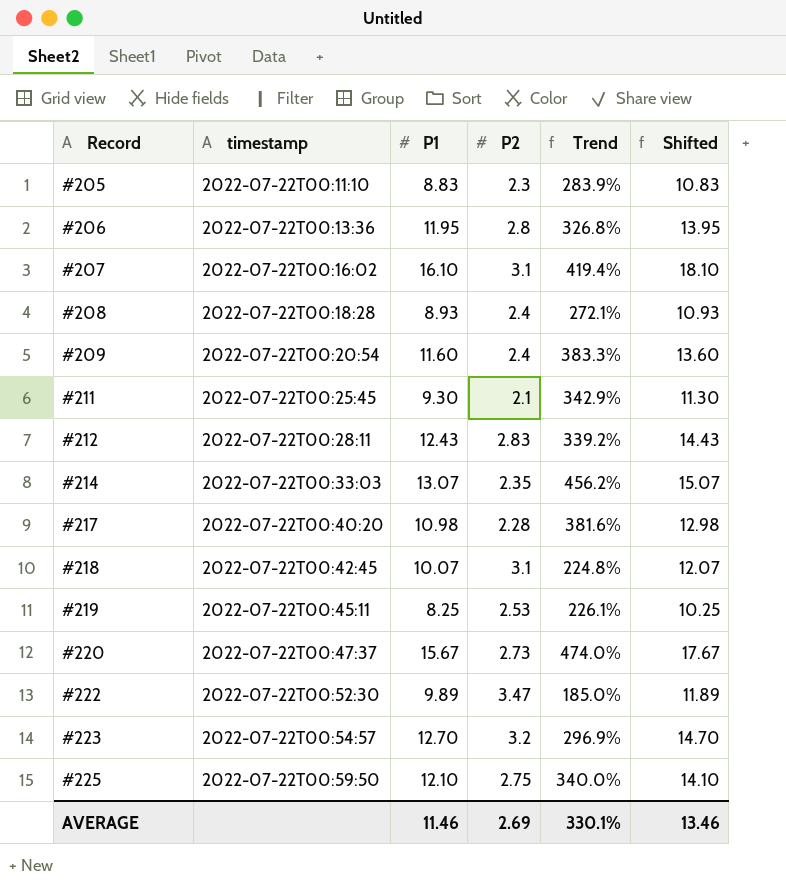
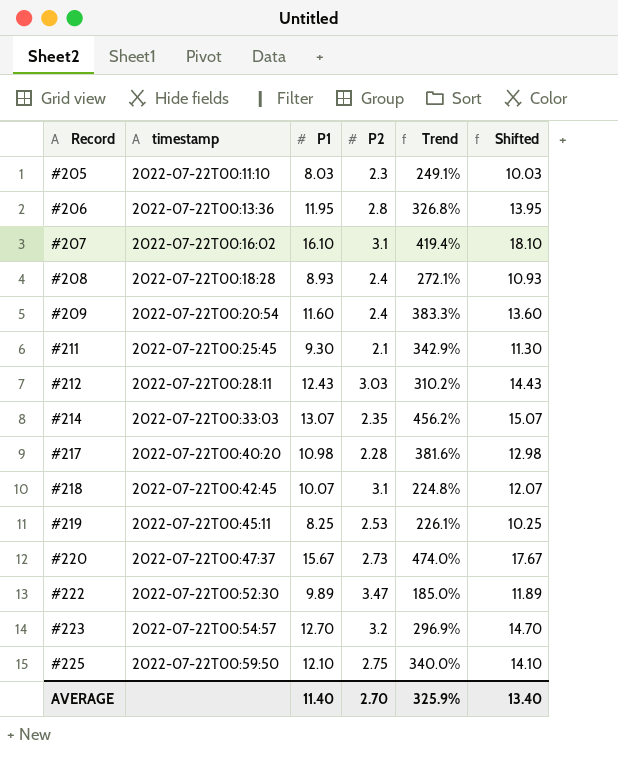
#205 | P1: 8.83 -> 8.03
#205 | Trend: 283.9% -> 249.1%
#205 | Shifted: 10.83 -> 10.03
#212 | P2: 2.83 -> 3.03
#212 | Trend: 339.2% -> 310.2%
AVERAGE | P1: 11.46 -> 11.40
AVERAGE | P2: 2.69 -> 2.70
AVERAGE | Trend: 330.1% -> 325.9%
AVERAGE | Shifted: 13.46 -> 13.40

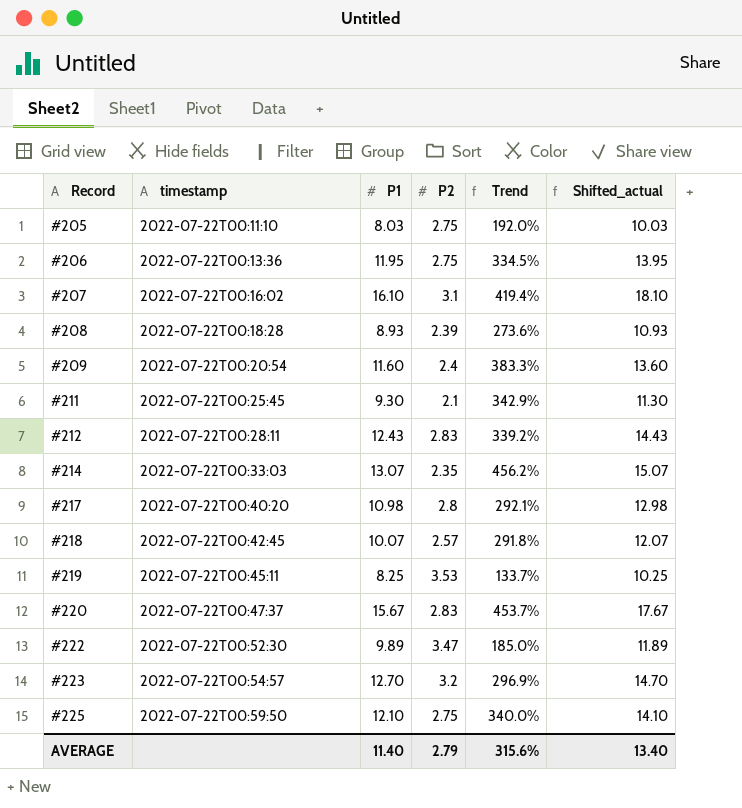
column name: Shifted -> Shifted_actual
#205 | P2: 2.3 -> 2.75
#205 | Trend: 249.1% -> 192.0%
#206 | P2: 2.8 -> 2.75
#206 | Trend: 326.8% -> 334.5%
#208 | P2: 2.4 -> 2.39
#208 | Trend: 272.1% -> 273.6%
#212 | P2: 3.03 -> 2.83
#212 | Trend: 310.2% -> 339.2%
#217 | P2: 2.28 -> 2.8
#217 | Trend: 381.6% -> 292.1%
#218 | P2: 3.1 -> 2.57
#218 | Trend: 224.8% -> 291.8%
#219 | P2: 2.53 -> 3.53
#219 | Trend: 226.1% -> 133.7%
#220 | P2: 2.73 -> 2.83
#220 | Trend: 474.0% -> 453.7%
AVERAGE | P2: 2.70 -> 2.79
AVERAGE | Trend: 325.9% -> 315.6%

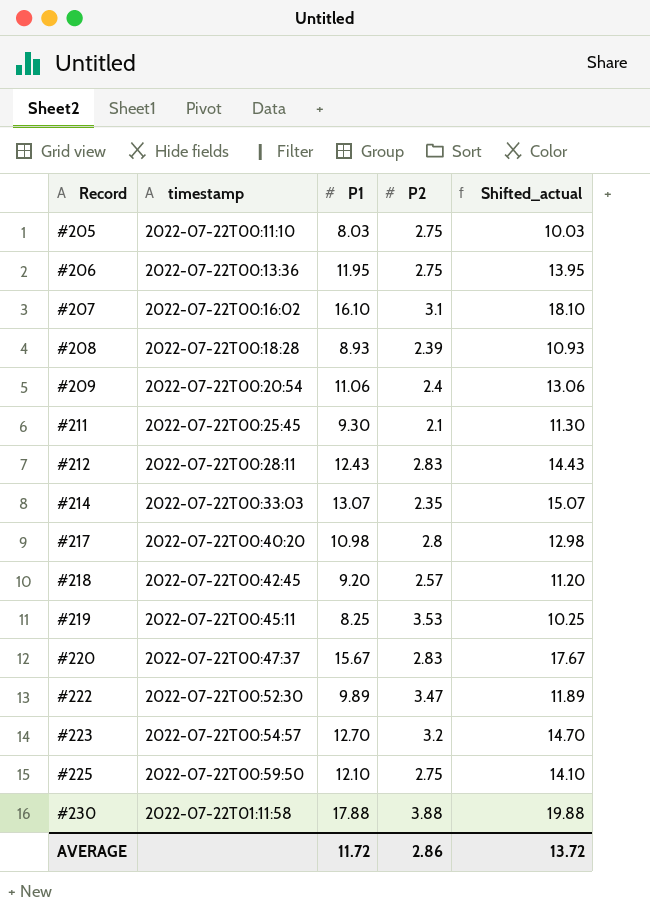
column Trend | formula: ([P1] - [P2]) / [P2] -> none
#209 | P1: 11.60 -> 11.06
#209 | Shifted_actual: 13.60 -> 13.06
#218 | P1: 10.07 -> 9.20
#218 | Shifted_actual: 12.07 -> 11.20
row #230: none -> 2022-07-22T01:11:58 | 17.88 | 3.88 | 19.88
AVERAGE | P1: 11.40 -> 11.72
AVERAGE | P2: 2.79 -> 2.86
AVERAGE | Shifted_actual: 13.40 -> 13.72

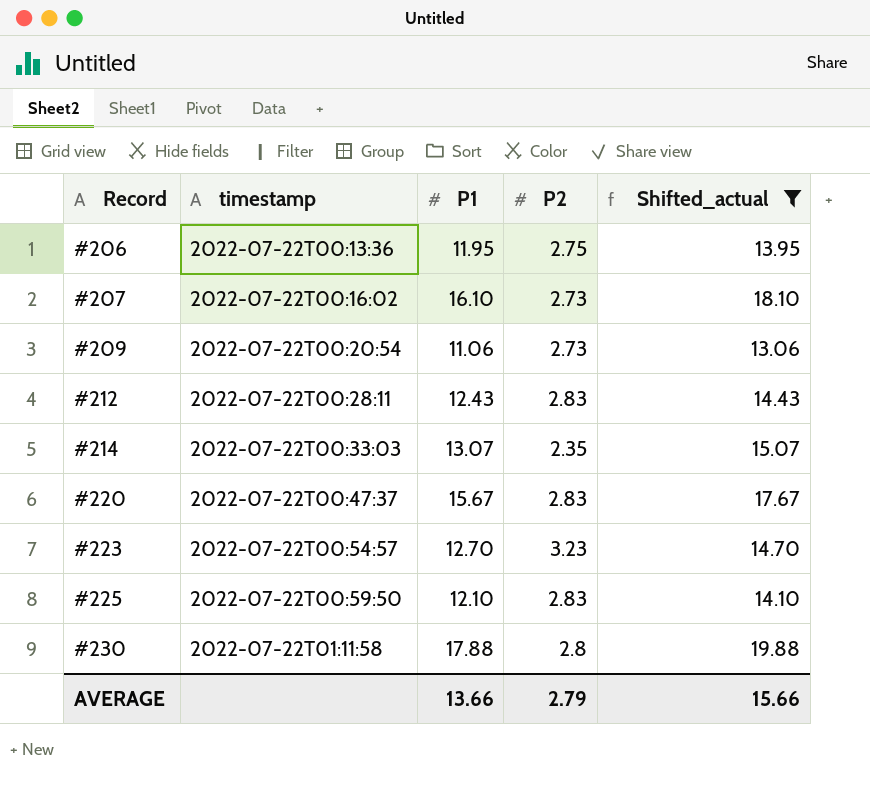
filter: none -> Shifted_actual >= 13.06
#207 | P2: 3.1 -> 2.73
#209 | P2: 2.4 -> 2.73
#223 | P2: 3.2 -> 3.23
#225 | P2: 2.75 -> 2.83
#230 | P2: 3.88 -> 2.8
AVERAGE | P1: 11.72 -> 13.66
AVERAGE | P2: 2.86 -> 2.79
AVERAGE | Shifted_actual: 13.72 -> 15.66

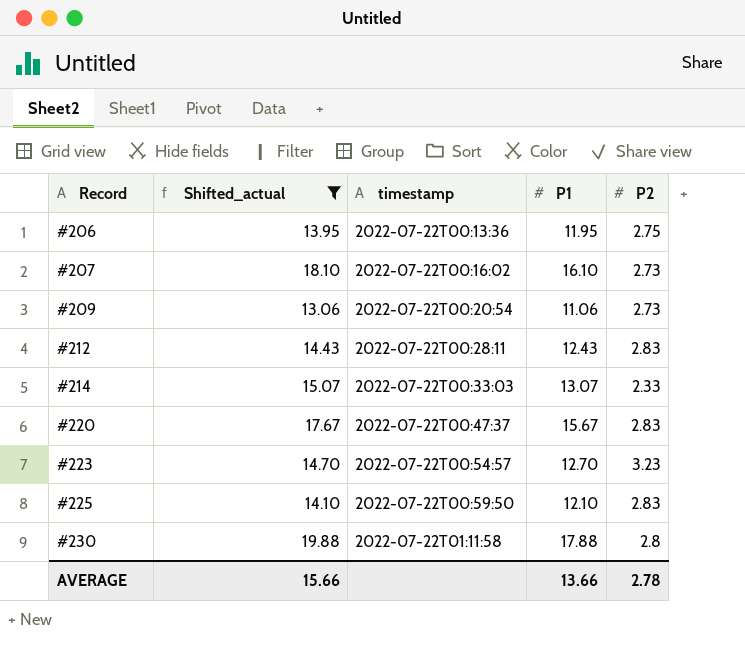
column Shifted_actual | position: 5 -> 2
#214 | P2: 2.35 -> 2.33
AVERAGE | P2: 2.79 -> 2.78

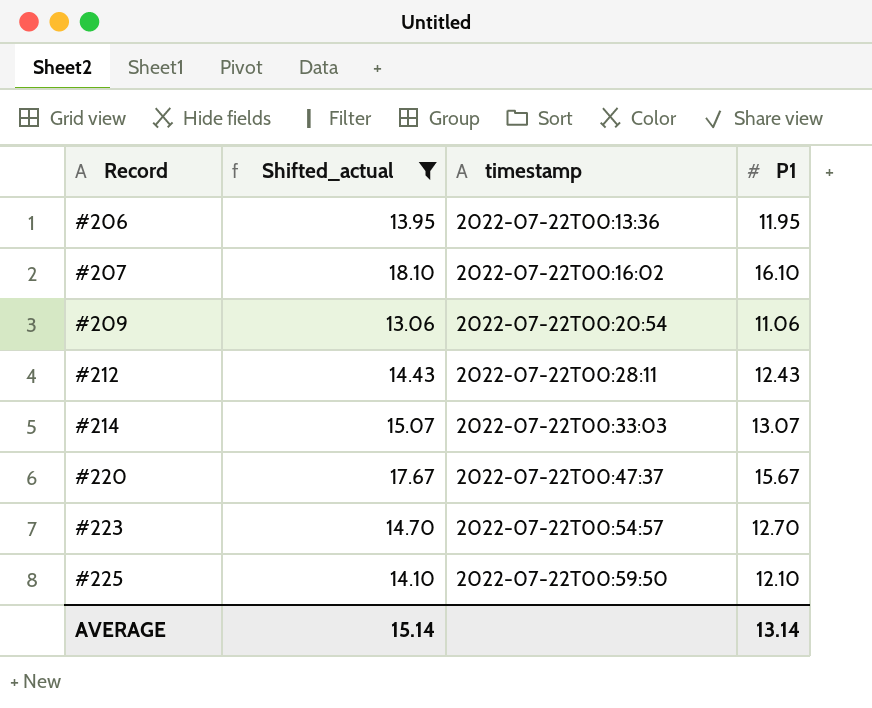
column P2 | position: 5 -> none
row #230: 19.88 | 2022-07-22T01:11:58 | 17.88 | 2.8 -> none
AVERAGE | Shifted_actual: 15.66 -> 15.14
AVERAGE | P1: 13.66 -> 13.14

